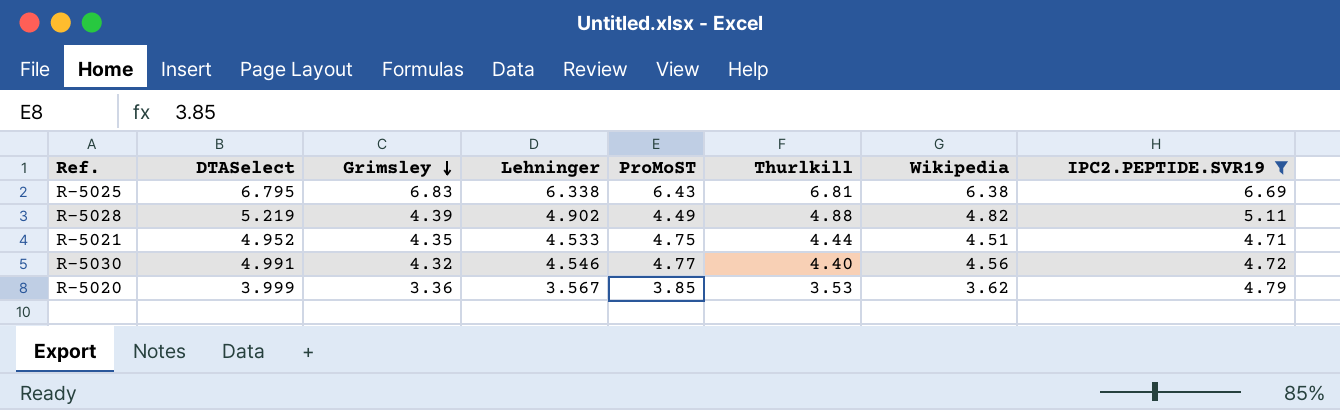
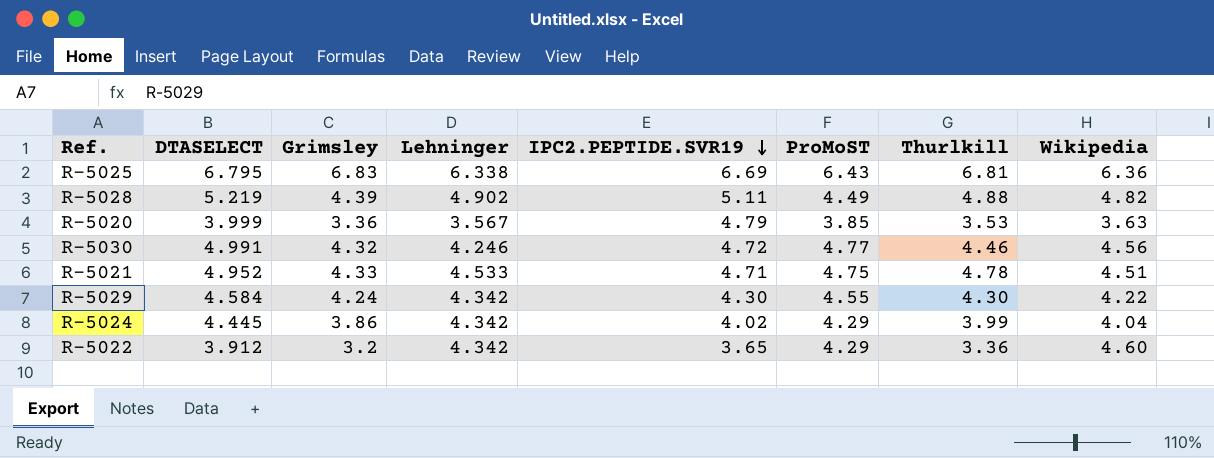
filter: IPC2.PEPTIDE.SVR19 >= 4.71 -> none
row order: Grimsley descending -> IPC2.PEPTIDE.SVR19 descending
column name: DTASelect -> DTASELECT
column IPC2.PEPTIDE.SVR19 | position: 8 -> 5
R-5025 | Wikipedia: 6.38 -> 6.36
R-5020 | Wikipedia: 3.62 -> 3.63
R-5030 | Lehninger: 4.546 -> 4.246
R-5030 | Thurlkill: 4.40 -> 4.46
R-5021 | Grimsley: 4.35 -> 4.33
R-5021 | Thurlkill: 4.44 -> 4.78

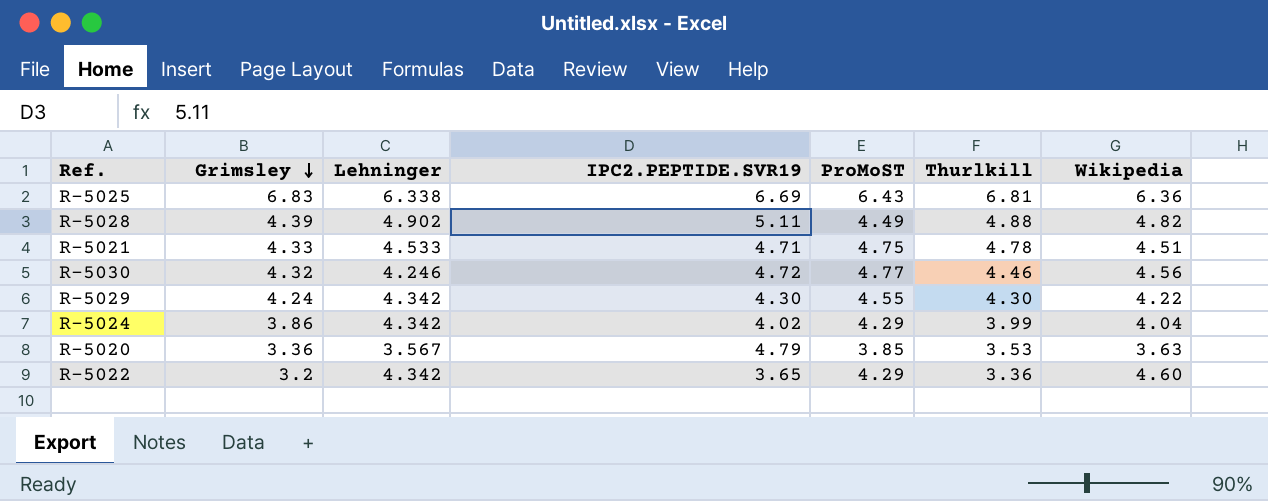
row order: IPC2.PEPTIDE.SVR19 descending -> Grimsley descending
column DTASELECT | position: 2 -> none

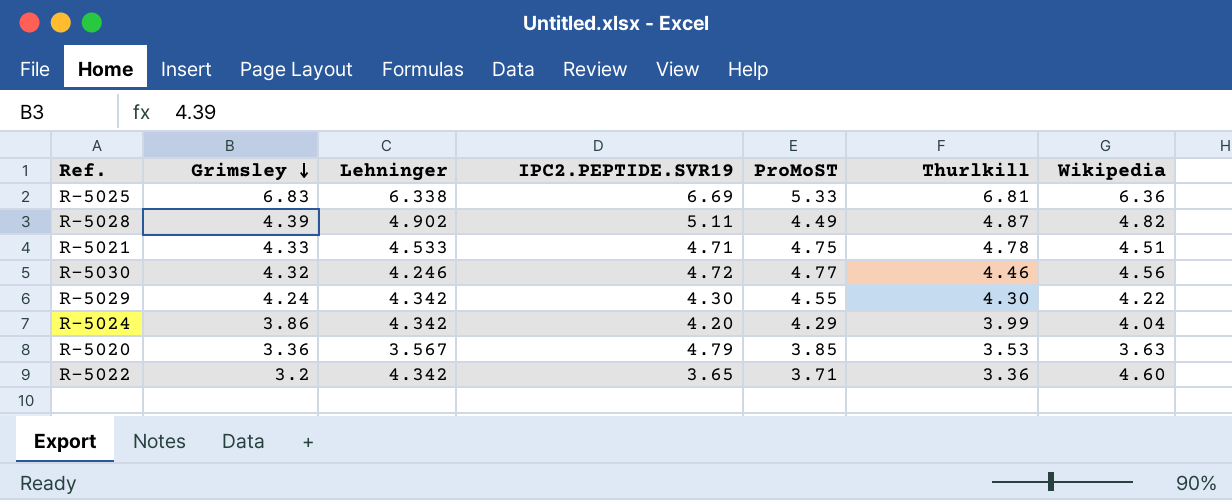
R-5025 | ProMoST: 6.43 -> 5.33
R-5028 | Thurlkill: 4.88 -> 4.87
R-5024 | IPC2.PEPTIDE.SVR19: 4.02 -> 4.20
R-5022 | ProMoST: 4.29 -> 3.71

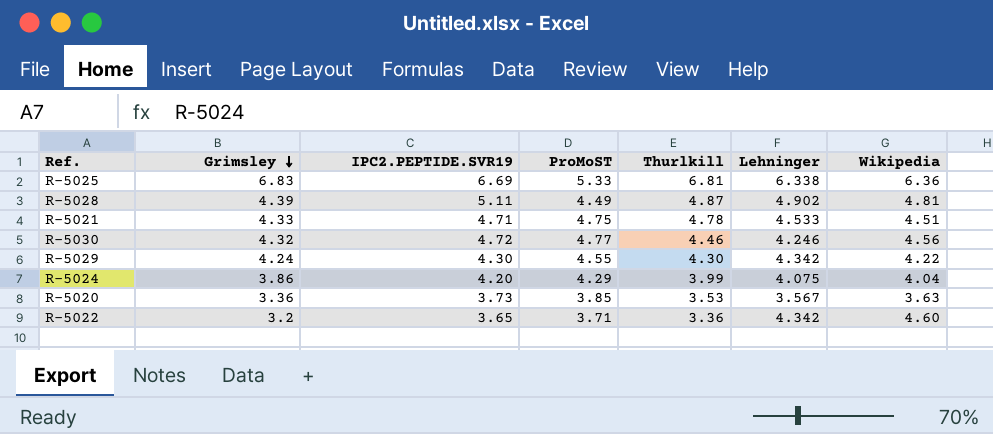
column Lehninger | position: 3 -> 6
R-5028 | Wikipedia: 4.82 -> 4.81
R-5024 | Lehninger: 4.342 -> 4.075
R-5020 | IPC2.PEPTIDE.SVR19: 4.79 -> 3.73

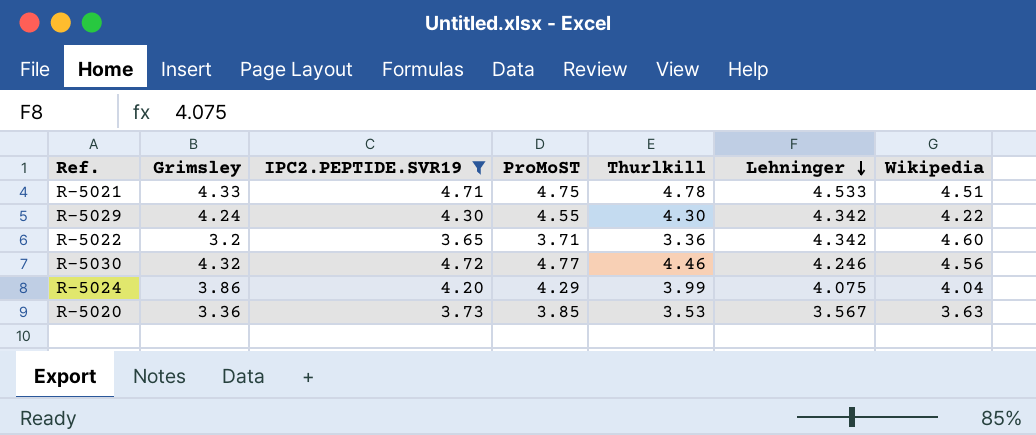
filter: none -> IPC2.PEPTIDE.SVR19 <= 4.72
row order: Grimsley descending -> Lehninger descending

